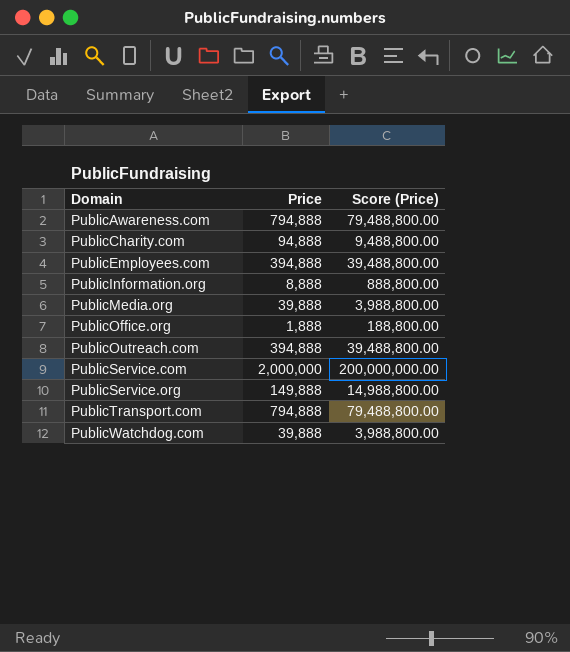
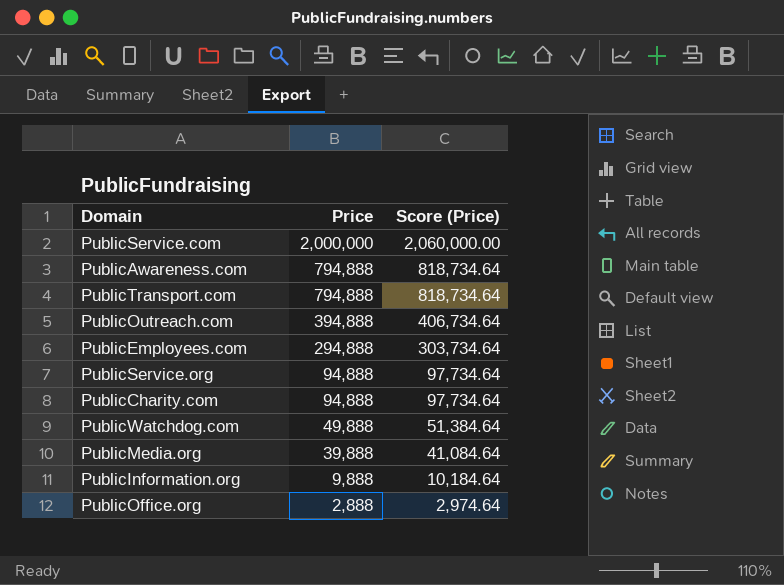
row order: Domain ascending -> Price descending
column Score (Price) | formula: [Price] * 100 -> [Price] * 1.03
PublicEmployees.com | Price: 394,888 -> 294,888
PublicService.org | Price: 149,888 -> 94,888
PublicWatchdog.com | Price: 39,888 -> 49,888
PublicInformation.org | Price: 8,888 -> 9,888
PublicOffice.org | Price: 1,888 -> 2,888

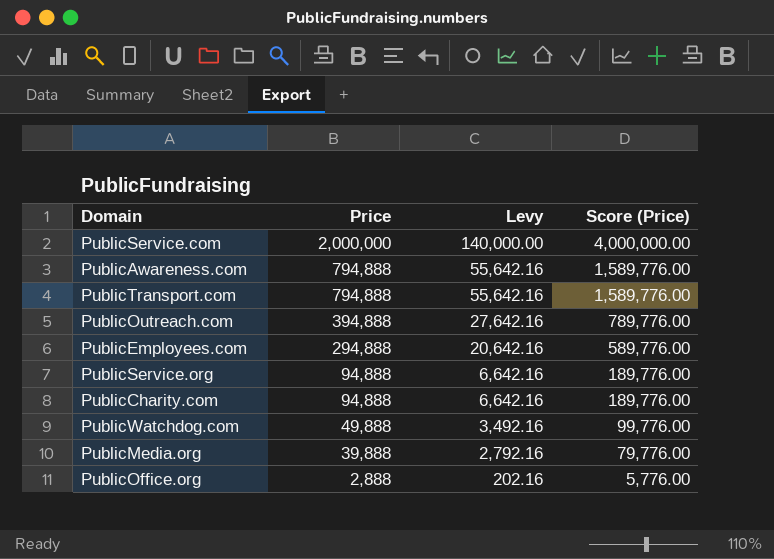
column Levy | formula: none -> [Price] * 0.07
column Score (Price) | formula: [Price] * 1.03 -> [Price] * 2
row PublicInformation.org: 9,888 | 10,184.64 -> none

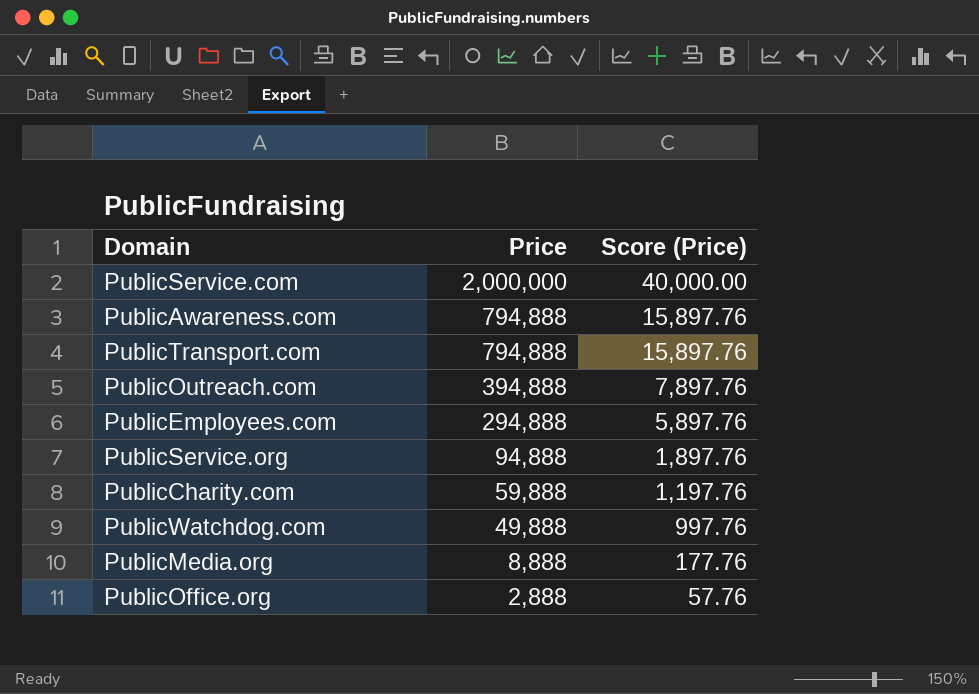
column Levy | formula: [Price] * 0.07 -> none
column Score (Price) | formula: [Price] * 2 -> [Price] * 0.02
PublicCharity.com | Price: 94,888 -> 59,888
PublicMedia.org | Price: 39,888 -> 8,888

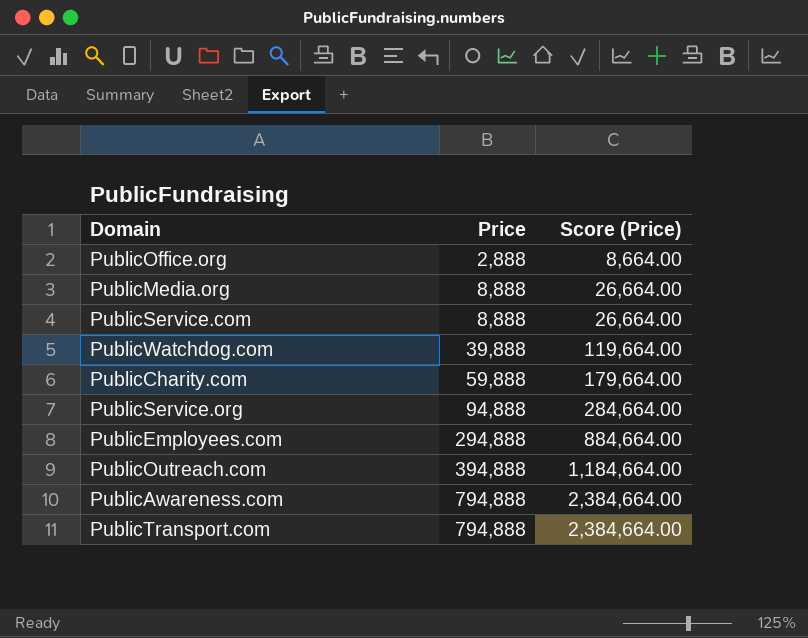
row order: Price descending -> Price ascending
column Score (Price) | formula: [Price] * 0.02 -> [Price] * 3
PublicService.com | Price: 2,000,000 -> 8,888
PublicWatchdog.com | Price: 49,888 -> 39,888

